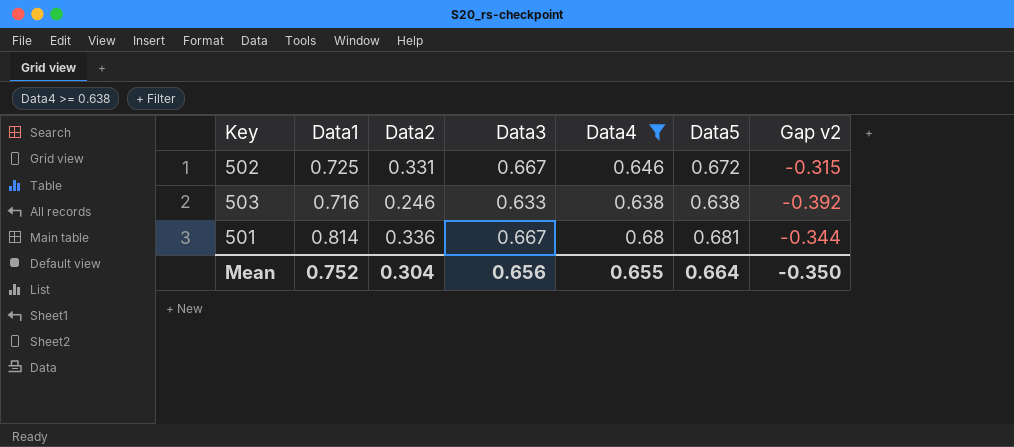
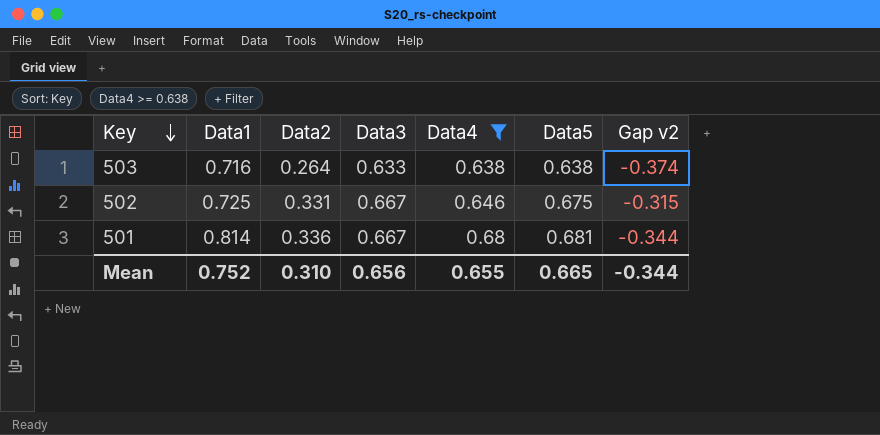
row order: none -> Key descending
503 | Data2: 0.246 -> 0.264
503 | Gap v2: -0.392 -> -0.374
502 | Data5: 0.672 -> 0.675
Mean | Data2: 0.304 -> 0.310
Mean | Data5: 0.664 -> 0.665
Mean | Gap v2: -0.350 -> -0.344

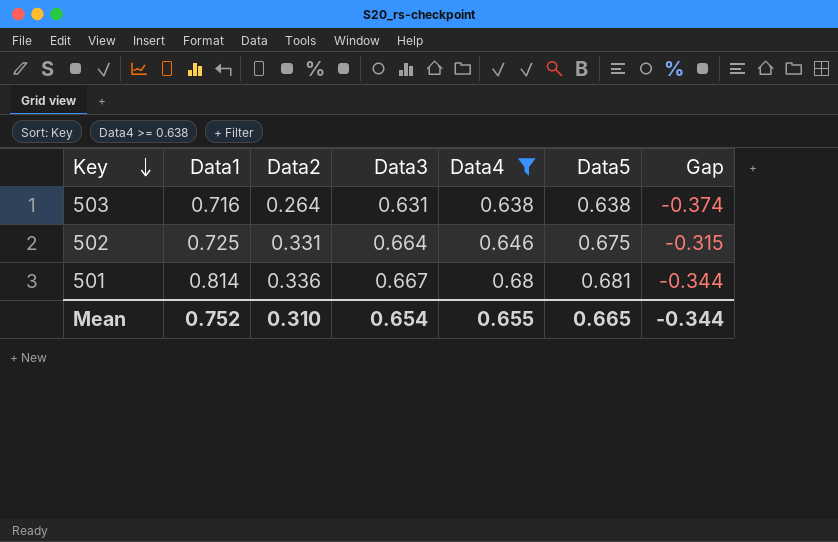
column name: Gap v2 -> Gap
503 | Data3: 0.633 -> 0.631
502 | Data3: 0.667 -> 0.664
Mean | Data3: 0.656 -> 0.654

